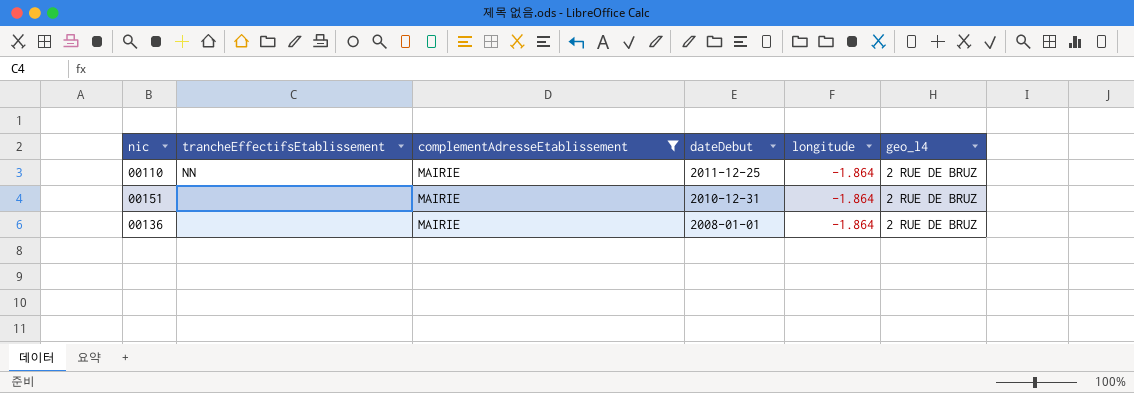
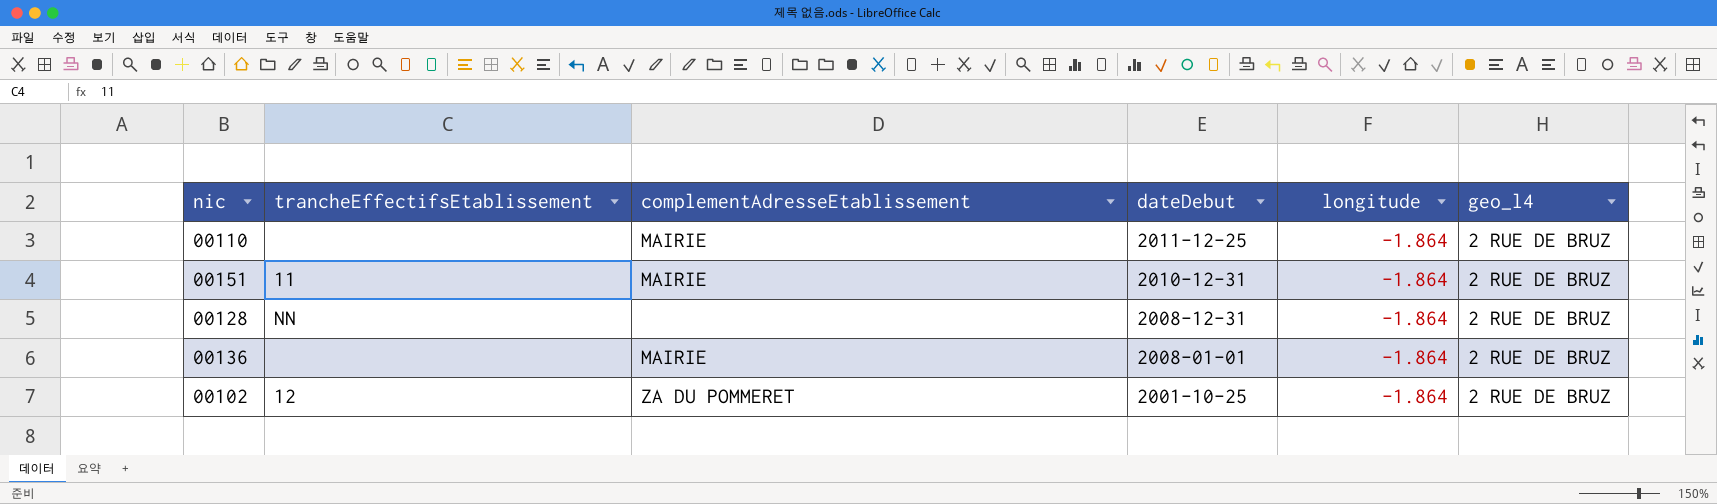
filter: complementAdresseEtablissement = MAIRIE -> none
00110 | trancheEffectifsEtablissement: NN -> none
00151 | trancheEffectifsEtablissement: none -> 11

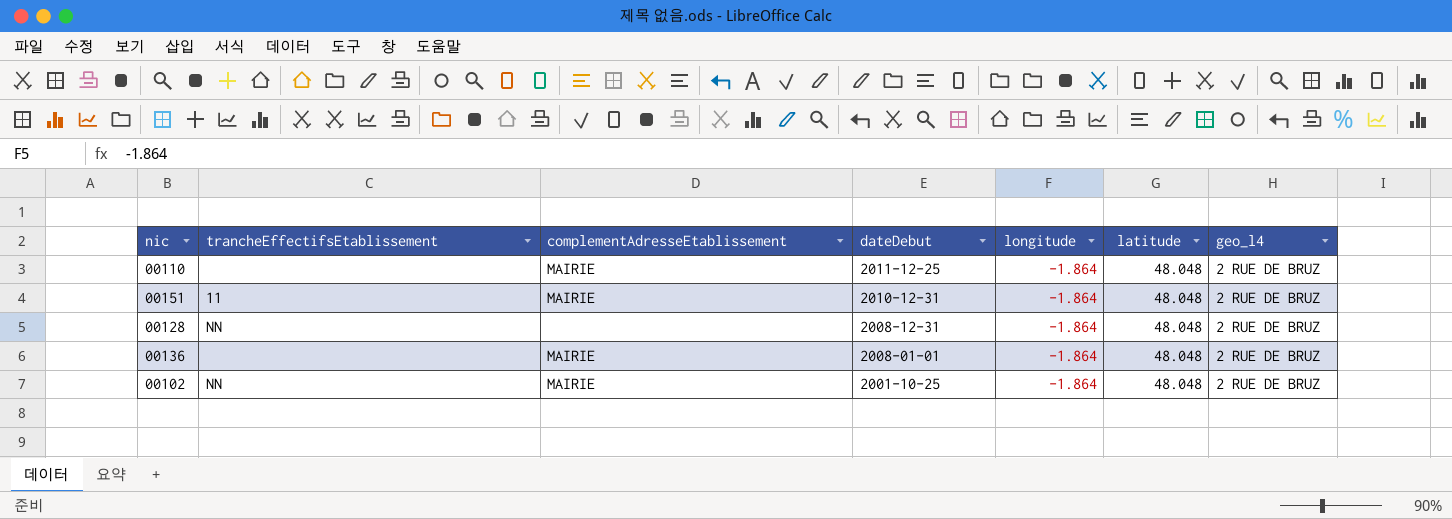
column latitude | position: none -> 6
00102 | trancheEffectifsEtablissement: 12 -> NN
00102 | complementAdresseEtablissement: ZA DU POMMERET -> MAIRIE

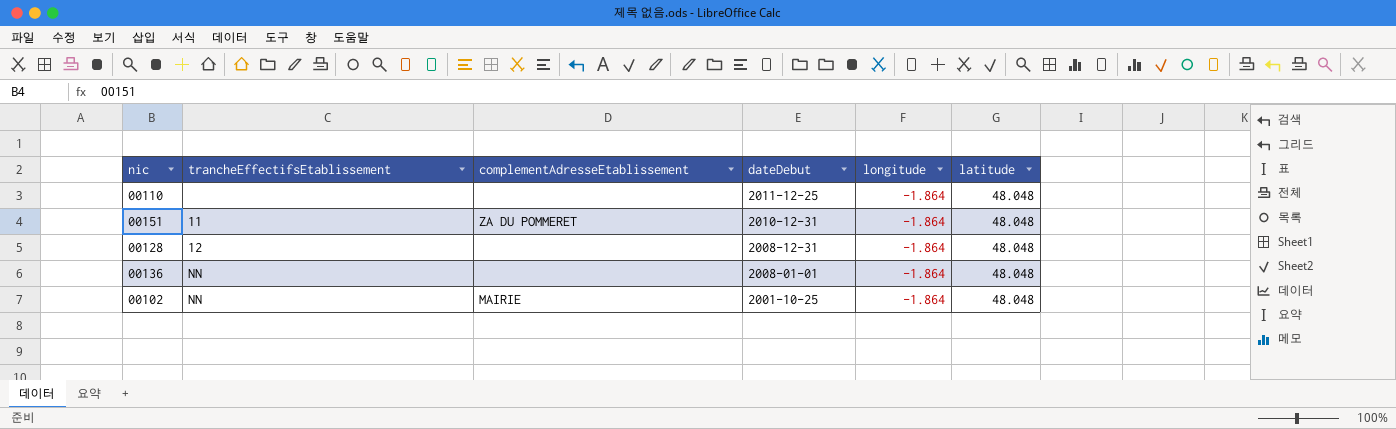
column geo_l4 | position: 7 -> none
00110 | complementAdresseEtablissement: MAIRIE -> none
00151 | complementAdresseEtablissement: MAIRIE -> ZA DU POMMERET
00128 | trancheEffectifsEtablissement: NN -> 12
00136 | trancheEffectifsEtablissement: none -> NN
00136 | complementAdresseEtablissement: MAIRIE -> none

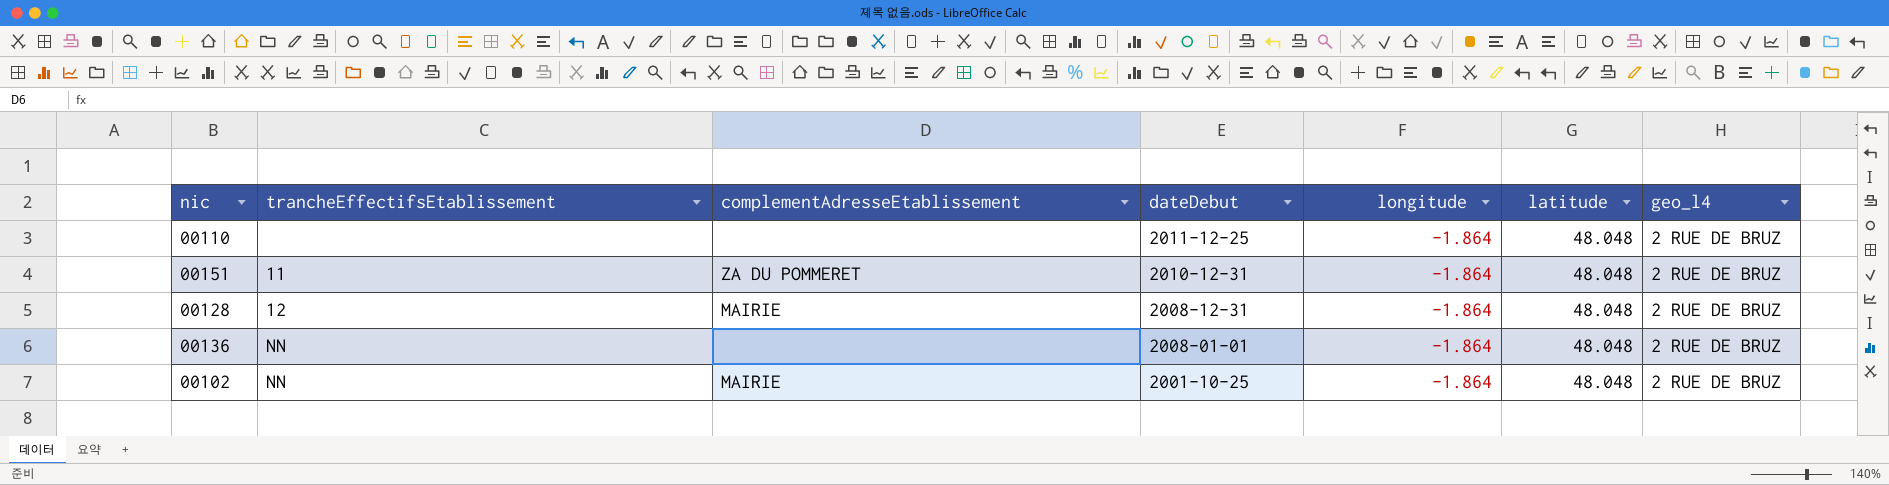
column geo_l4 | position: none -> 7
00128 | complementAdresseEtablissement: none -> MAIRIE

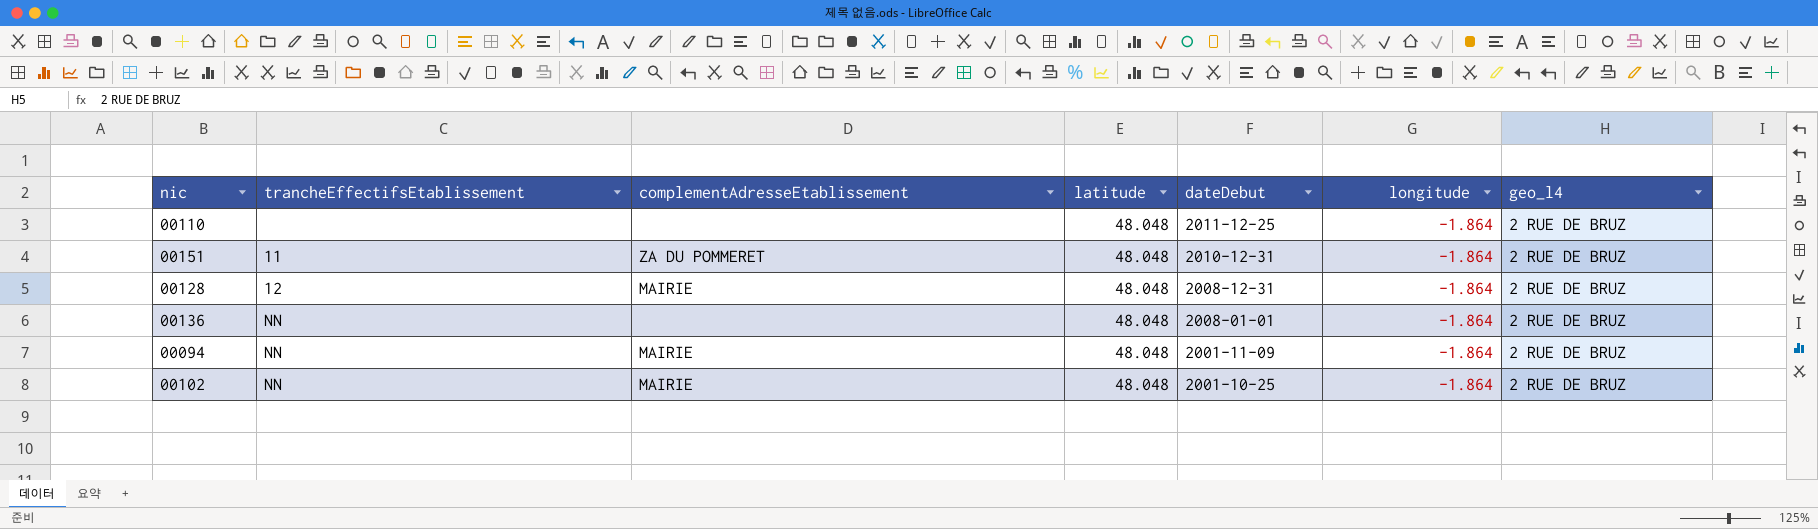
column latitude | position: 6 -> 4
row 00094: none -> NN | MAIRIE | 48.048 | 2001-11-09 | -1.864 | 2 RUE DE BRUZ

